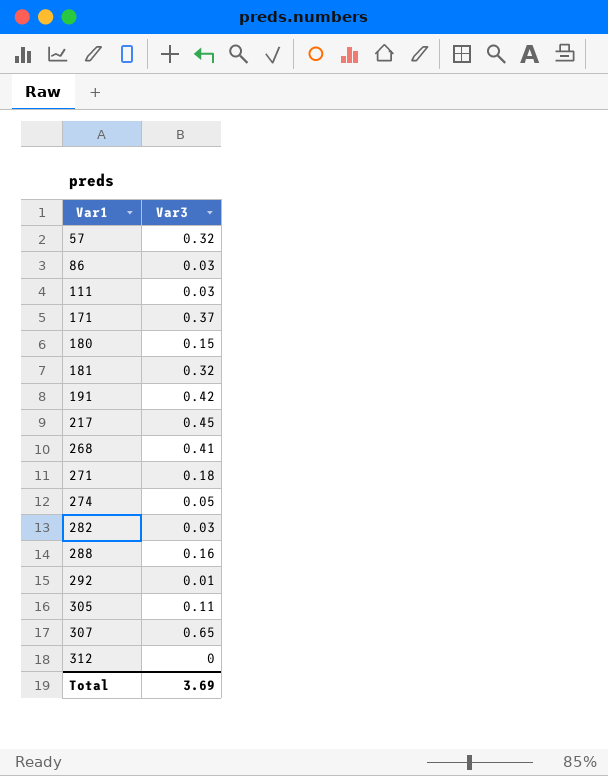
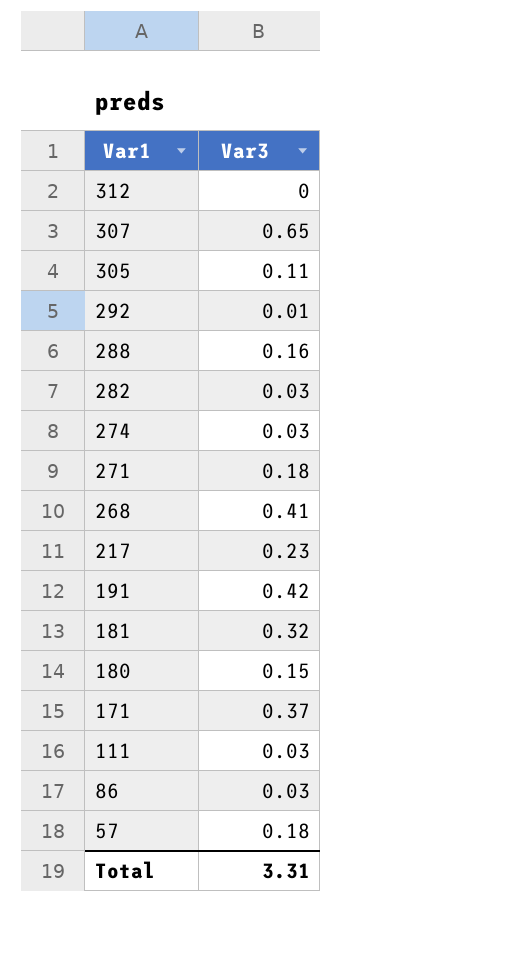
row order: Var1 ascending -> Var1 descending
274 | Var3: 0.05 -> 0.03
217 | Var3: 0.45 -> 0.23
57 | Var3: 0.32 -> 0.18
Total | Var3: 3.69 -> 3.31

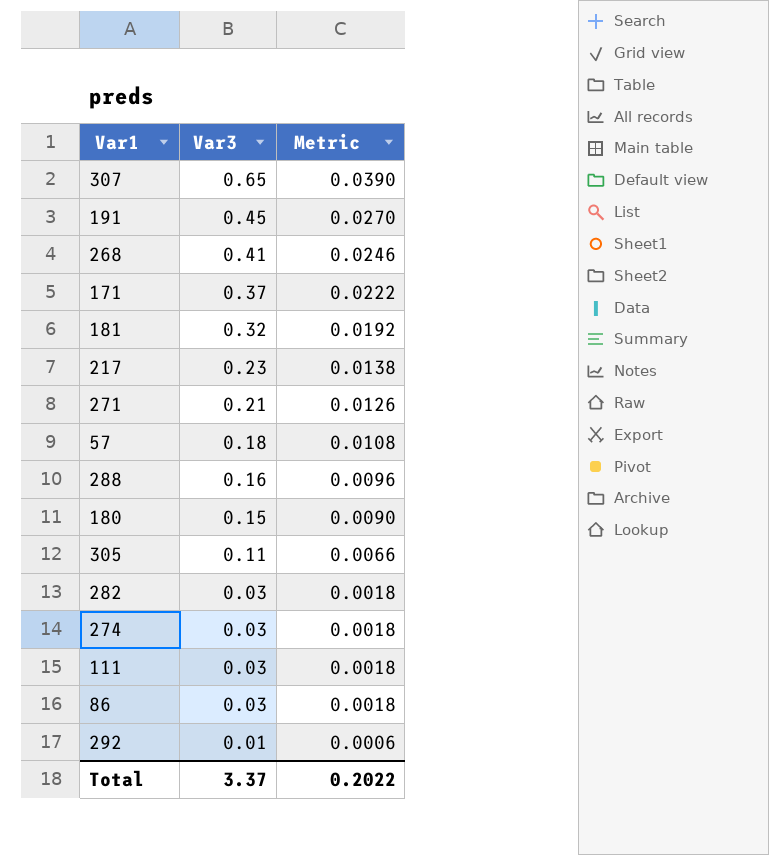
row order: Var1 descending -> Var3 descending
column Metric | formula: none -> [Var3] * 0.06
row 312: 0 -> none
191 | Var3: 0.42 -> 0.45
271 | Var3: 0.18 -> 0.21
Total | Var3: 3.31 -> 3.37

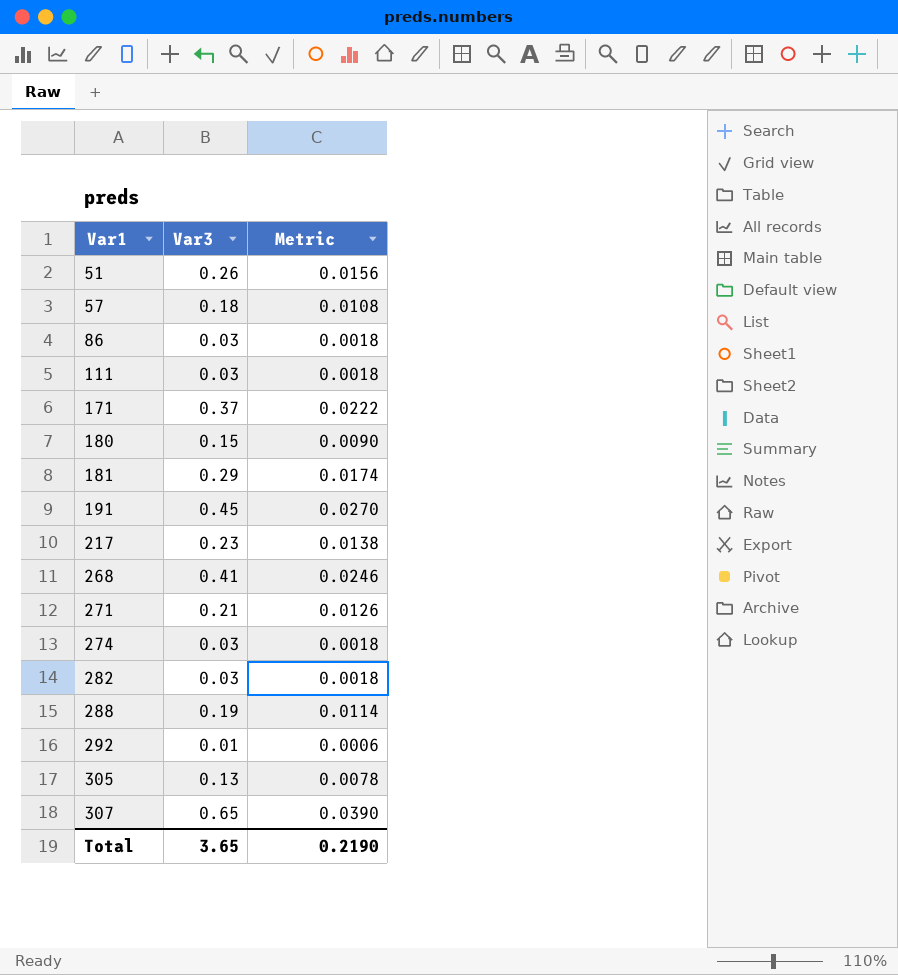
row order: Var3 descending -> Var1 ascending
row 51: none -> 0.26 | 0.0156
181 | Var3: 0.32 -> 0.29
181 | Metric: 0.0192 -> 0.0174
288 | Var3: 0.16 -> 0.19
288 | Metric: 0.0096 -> 0.0114
305 | Var3: 0.11 -> 0.13
305 | Metric: 0.0066 -> 0.0078
Total | Var3: 3.37 -> 3.65
Total | Metric: 0.2022 -> 0.2190

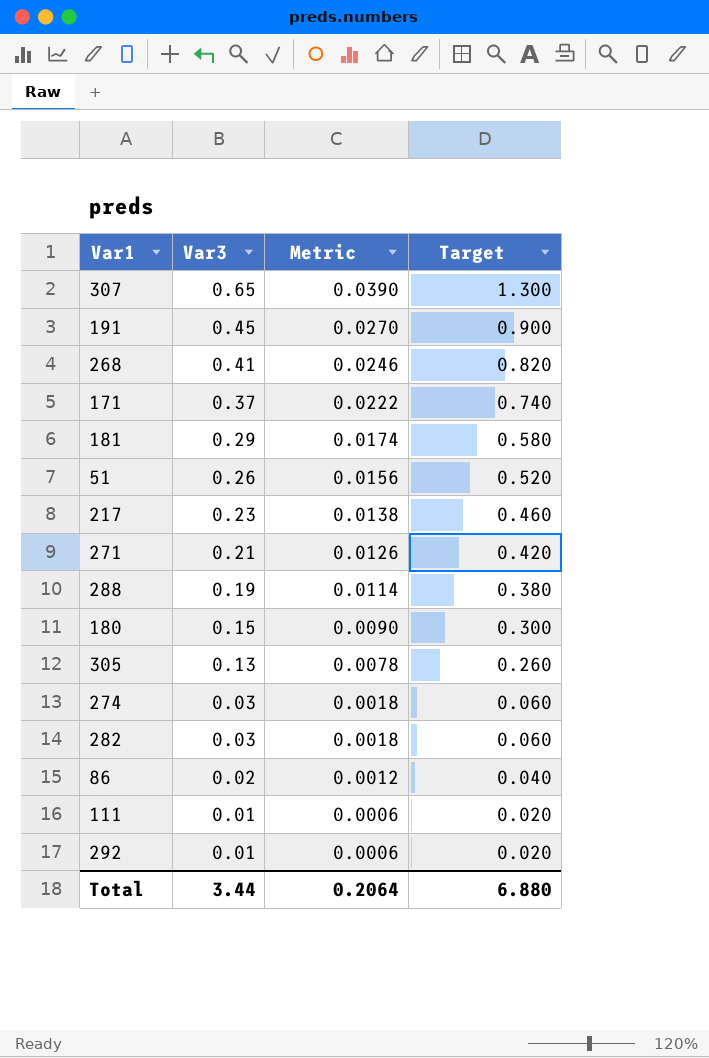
row order: Var1 ascending -> Var3 descending
column Target | formula: none -> [Var3] * 2
row 57: 0.18 | 0.0108 -> none
86 | Var3: 0.03 -> 0.02
86 | Metric: 0.0018 -> 0.0012
111 | Var3: 0.03 -> 0.01
111 | Metric: 0.0018 -> 0.0006
Total | Var3: 3.65 -> 3.44
Total | Metric: 0.2190 -> 0.2064

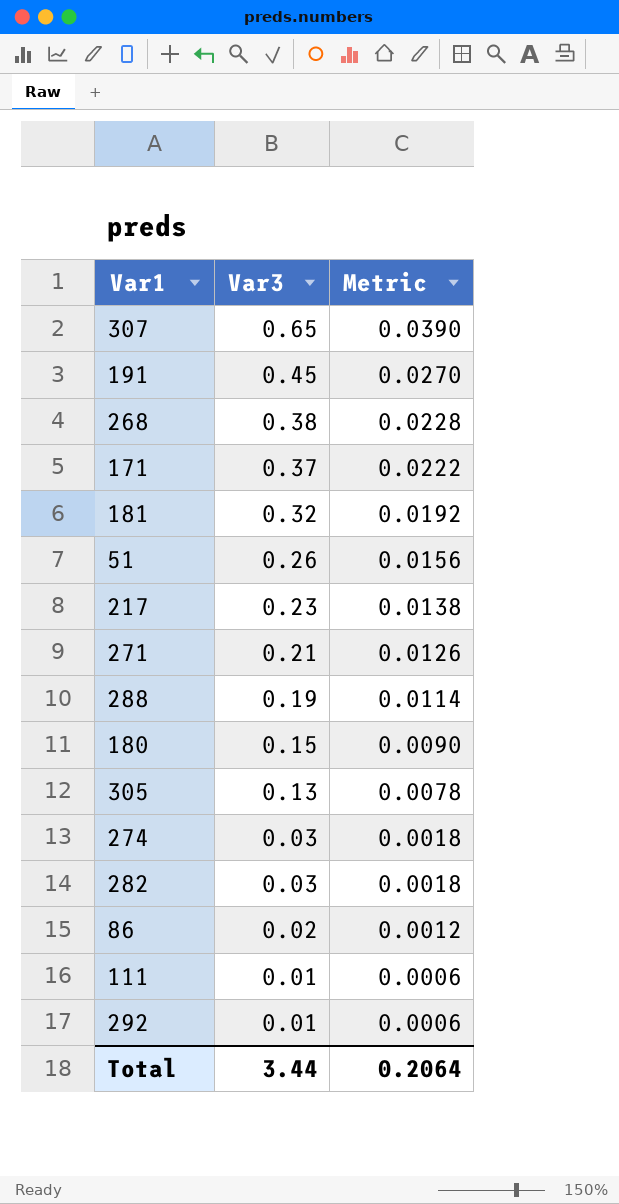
column Target | formula: [Var3] * 2 -> none
268 | Var3: 0.41 -> 0.38
268 | Metric: 0.0246 -> 0.0228
181 | Var3: 0.29 -> 0.32
181 | Metric: 0.0174 -> 0.0192

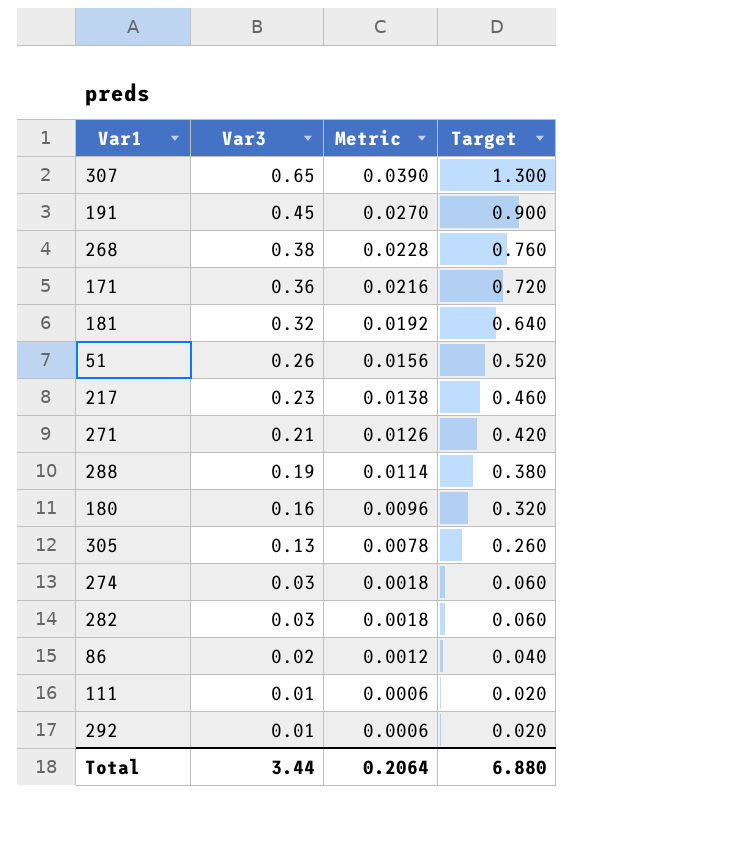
column Target | formula: none -> [Var3] * 2
171 | Var3: 0.37 -> 0.36
171 | Metric: 0.0222 -> 0.0216
180 | Var3: 0.15 -> 0.16
180 | Metric: 0.0090 -> 0.0096

